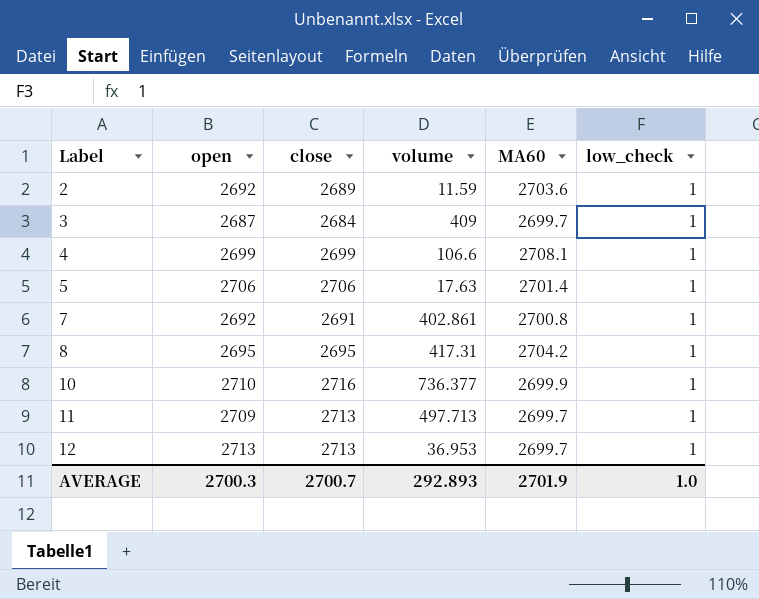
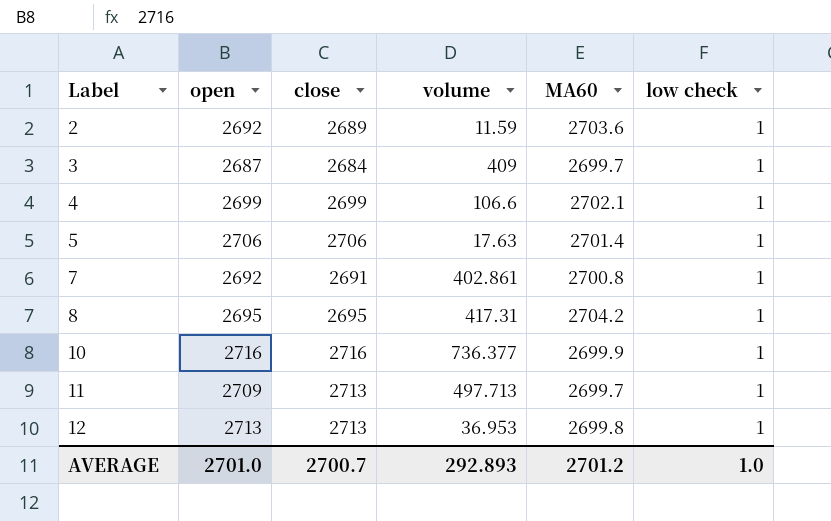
column name: low_check -> low check
4 | MA60: 2708.1 -> 2702.1
10 | open: 2710 -> 2716
12 | MA60: 2699.7 -> 2699.8
AVERAGE | open: 2700.3 -> 2701.0
AVERAGE | MA60: 2701.9 -> 2701.2

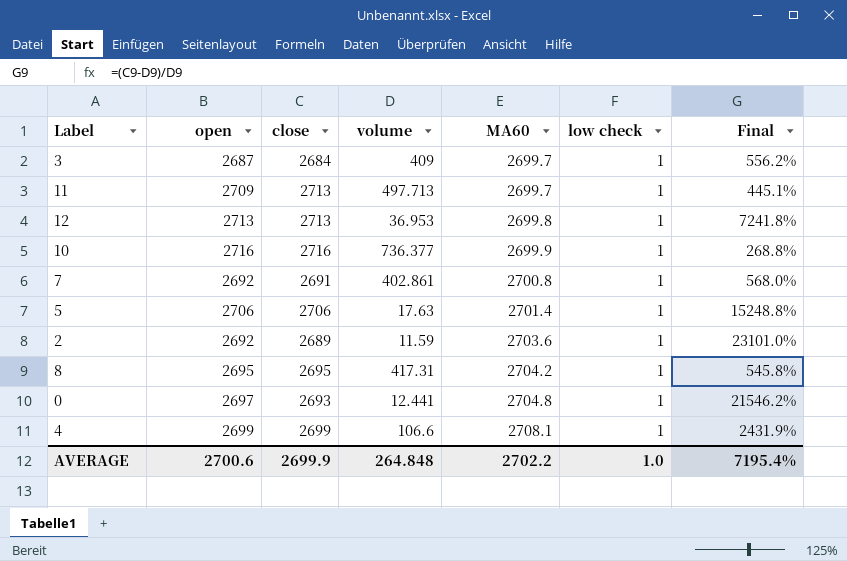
row order: Label ascending -> MA60 ascending
column Final | formula: none -> ([close] - [volume]) / [volume]
row 0: none -> 2697 | 2693 | 12.441 | 2704.8 | 1 | 21546.2%
4 | MA60: 2702.1 -> 2708.1
AVERAGE | open: 2701.0 -> 2700.6
AVERAGE | close: 2700.7 -> 2699.9
AVERAGE | volume: 292.893 -> 264.848
AVERAGE | MA60: 2701.2 -> 2702.2

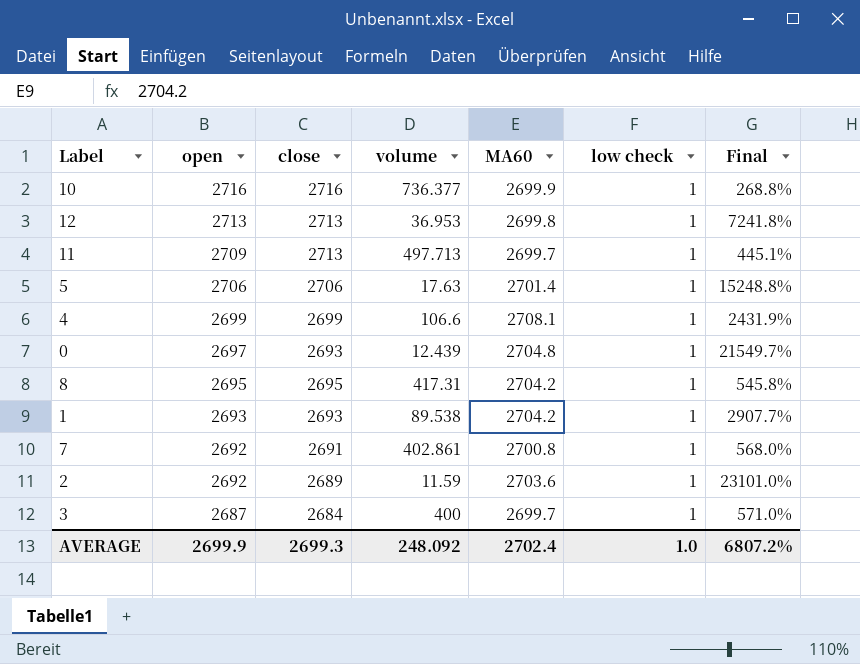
row order: MA60 ascending -> open descending
0 | volume: 12.441 -> 12.439
0 | Final: 21546.2% -> 21549.7%
row 1: none -> 2693 | 2693 | 89.538 | 2704.2 | 1 | 2907.7%
3 | volume: 409 -> 400
3 | Final: 556.2% -> 571.0%
AVERAGE | open: 2700.6 -> 2699.9
AVERAGE | close: 2699.9 -> 2699.3
AVERAGE | volume: 264.848 -> 248.092
AVERAGE | MA60: 2702.2 -> 2702.4
AVERAGE | Final: 7195.4% -> 6807.2%

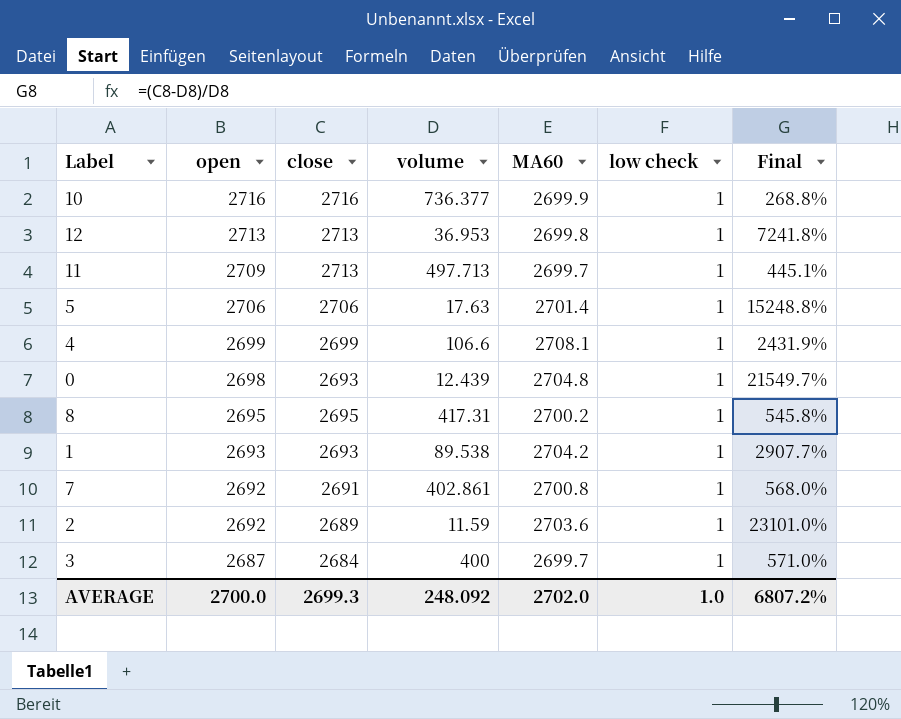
0 | open: 2697 -> 2698
8 | MA60: 2704.2 -> 2700.2
AVERAGE | open: 2699.9 -> 2700.0
AVERAGE | MA60: 2702.4 -> 2702.0

